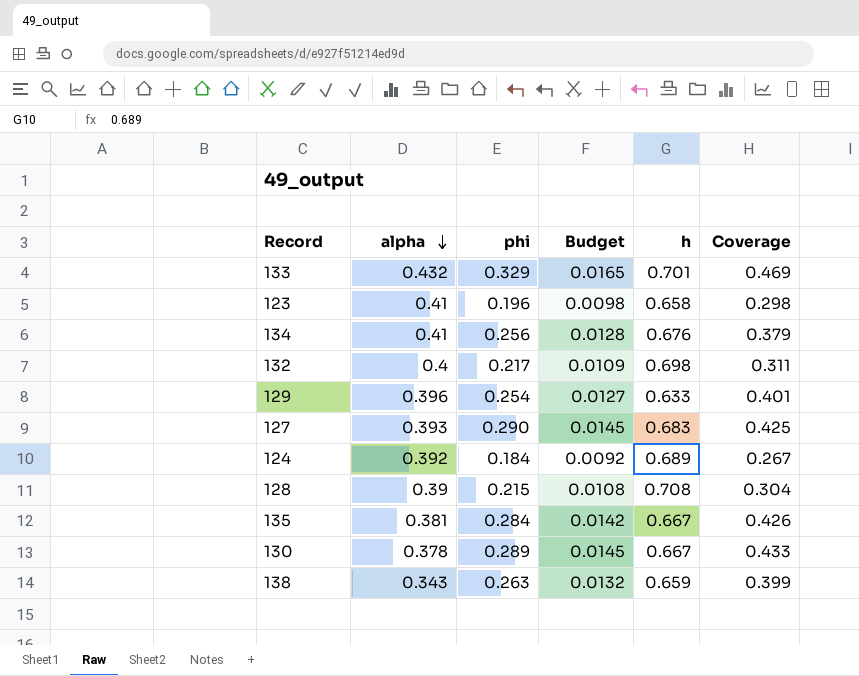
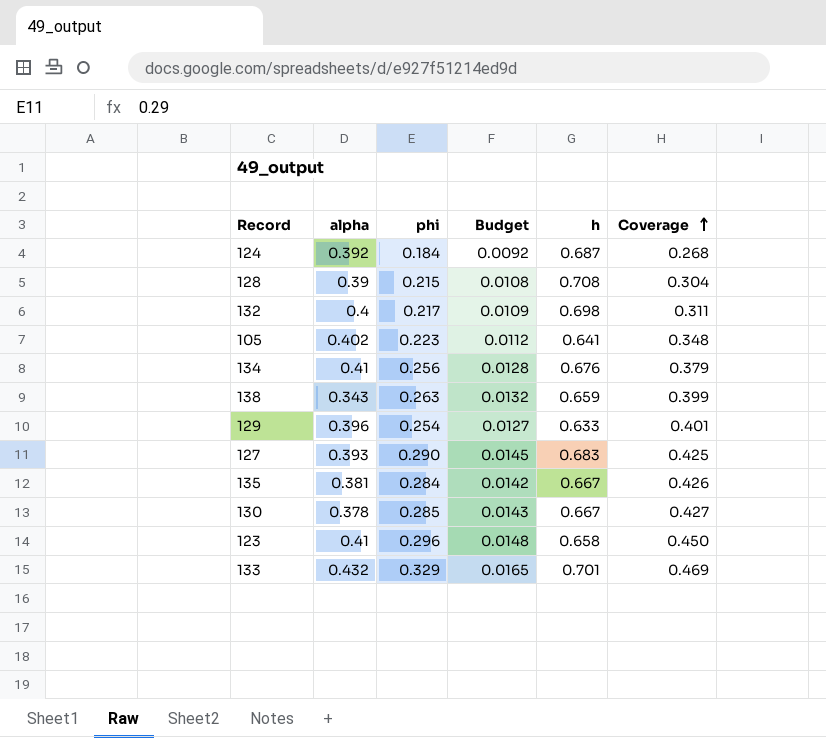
row order: alpha descending -> Coverage ascending
124 | h: 0.689 -> 0.687
124 | Coverage: 0.267 -> 0.268
row 105: none -> 0.402 | 0.223 | 0.0112 | 0.641 | 0.348
130 | phi: 0.289 -> 0.285
130 | Budget: 0.0145 -> 0.0143
130 | Coverage: 0.433 -> 0.427
123 | phi: 0.196 -> 0.296
123 | Budget: 0.0098 -> 0.0148
123 | Coverage: 0.298 -> 0.450

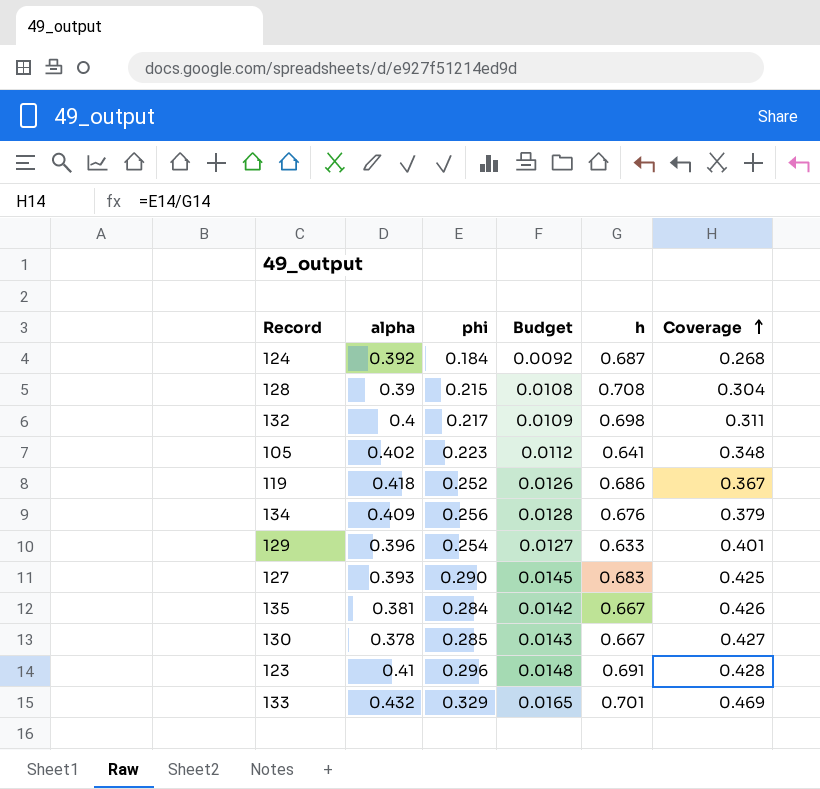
row 138: 0.343 | 0.263 | 0.0132 | 0.659 | 0.399 -> none
row 119: none -> 0.418 | 0.252 | 0.0126 | 0.686 | 0.367
134 | alpha: 0.41 -> 0.409
123 | h: 0.658 -> 0.691
123 | Coverage: 0.450 -> 0.428

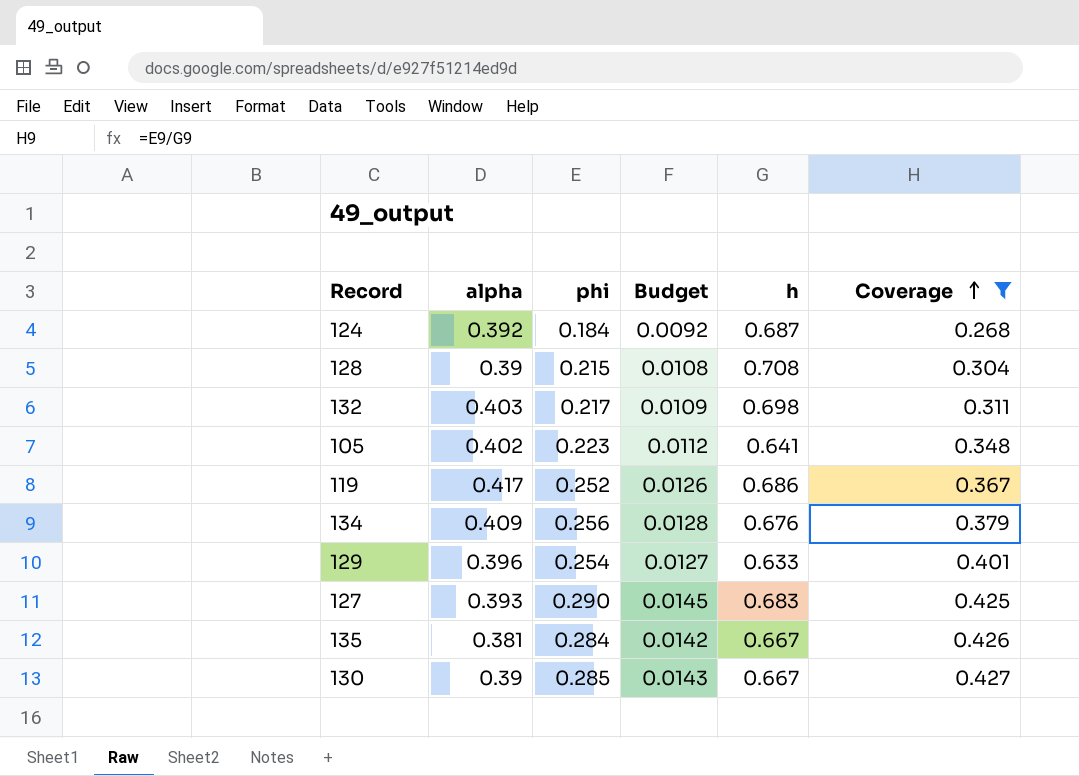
filter: none -> Coverage <= 0.427
132 | alpha: 0.4 -> 0.403
119 | alpha: 0.418 -> 0.417
130 | alpha: 0.378 -> 0.39

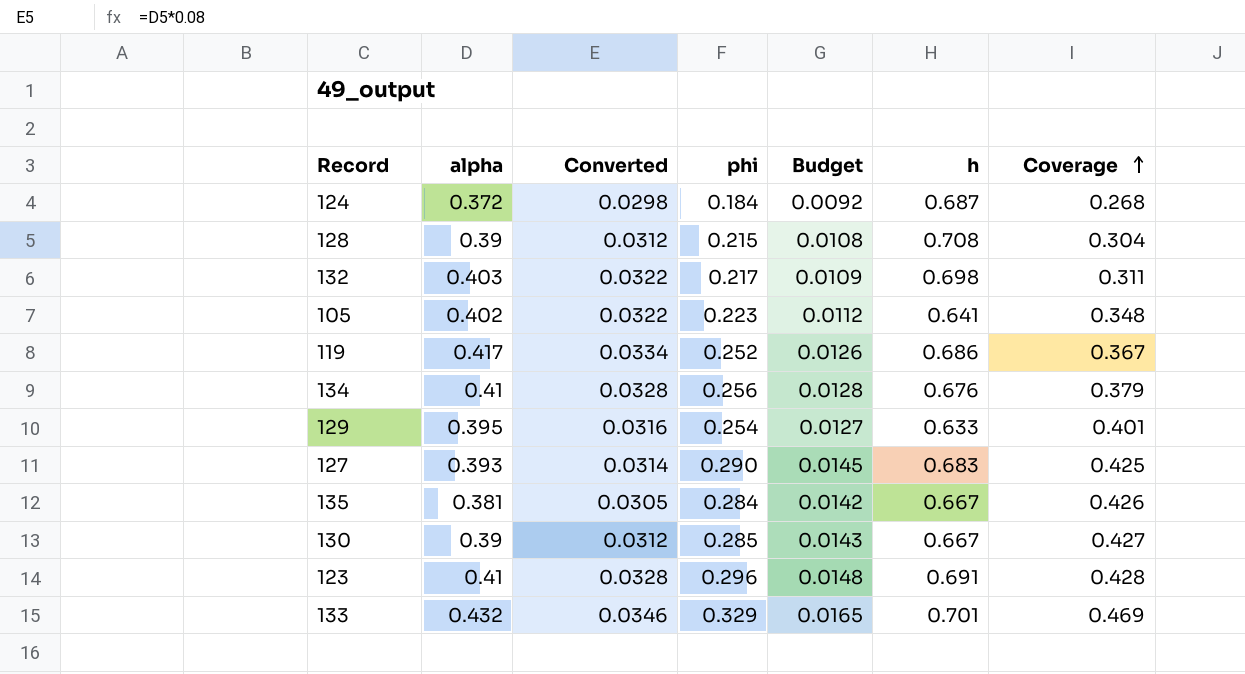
filter: Coverage <= 0.427 -> none
column Converted | formula: none -> [alpha] * 0.08
124 | alpha: 0.392 -> 0.372
134 | alpha: 0.409 -> 0.41
129 | alpha: 0.396 -> 0.395

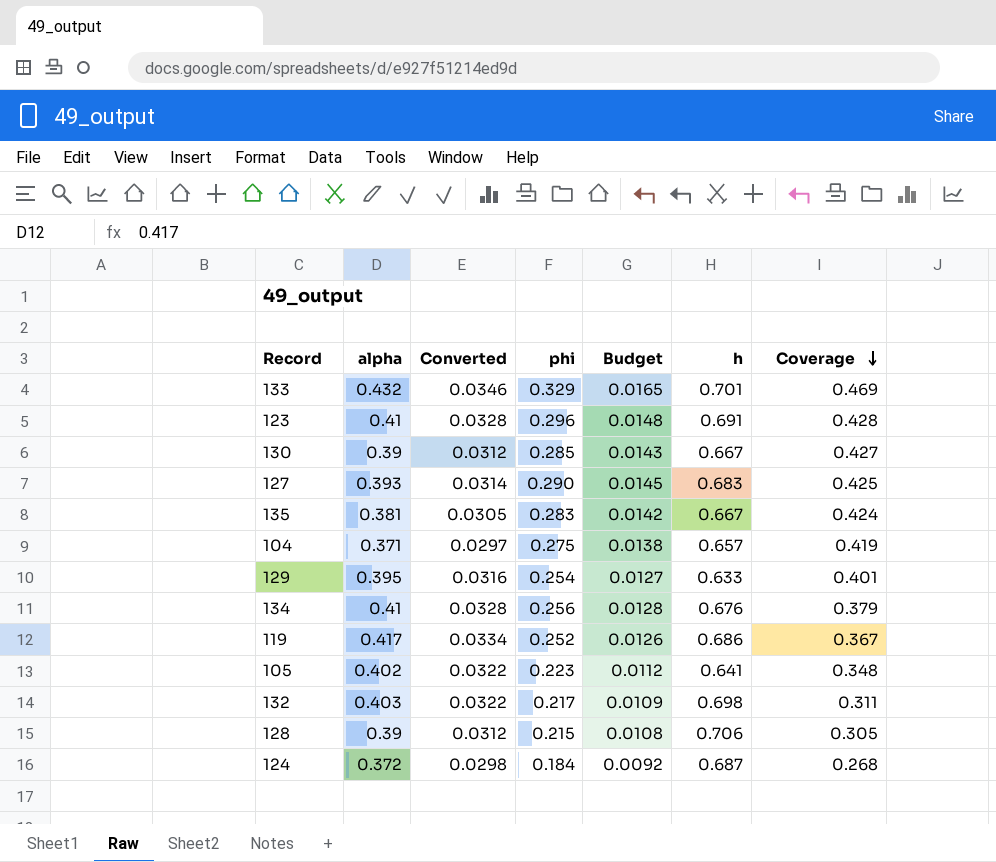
row order: Coverage ascending -> Coverage descending
135 | phi: 0.284 -> 0.283
135 | Coverage: 0.426 -> 0.424
row 104: none -> 0.371 | 0.0297 | 0.275 | 0.0138 | 0.657 | 0.419
128 | h: 0.708 -> 0.706
128 | Coverage: 0.304 -> 0.305

